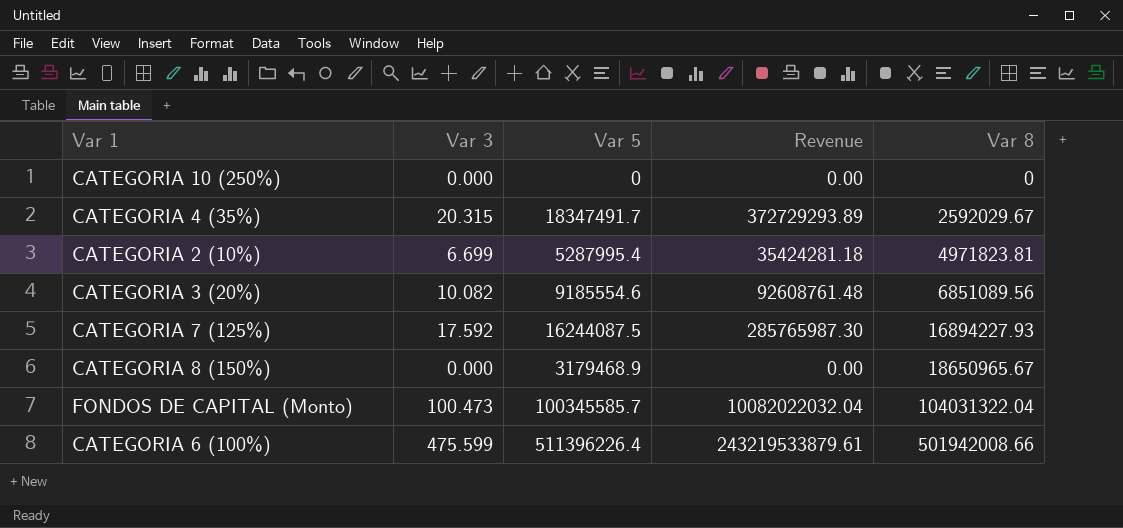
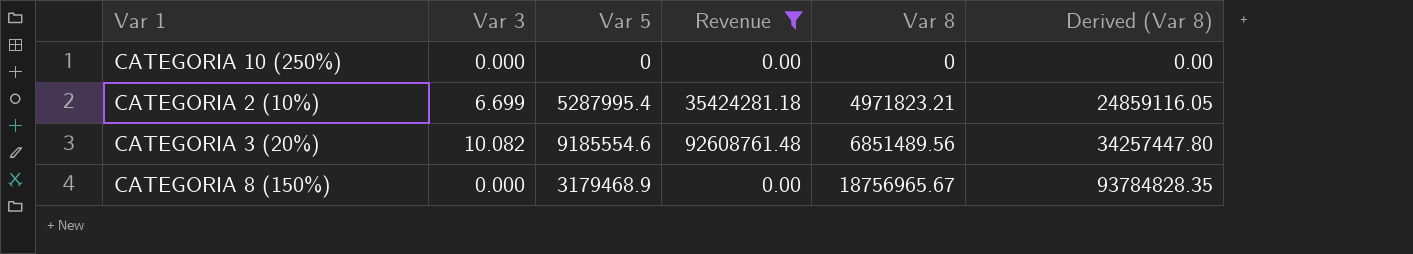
filter: none -> Revenue <= 92608761.48
column Derived (Var 8) | formula: none -> [Var 8] * 5
CATEGORIA 2 (10%) | Var 8: 4971823.81 -> 4971823.21
CATEGORIA 3 (20%) | Var 8: 6851089.56 -> 6851489.56
CATEGORIA 8 (150%) | Var 8: 18650965.67 -> 18756965.67

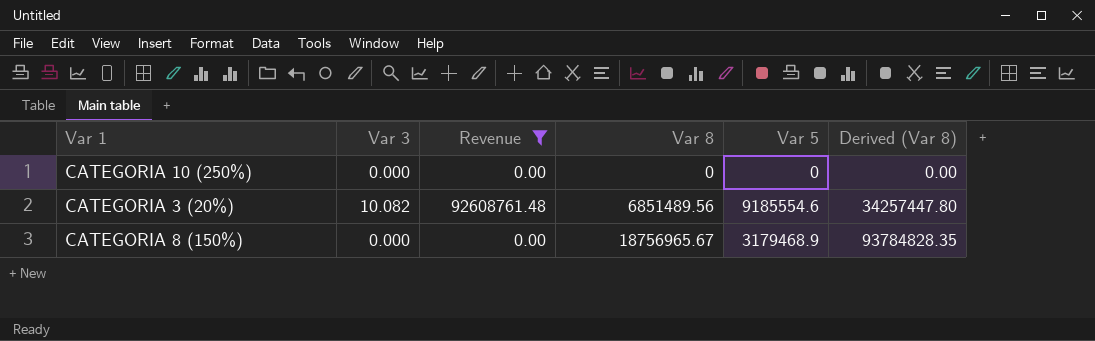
column Var 5 | position: 3 -> 5
row CATEGORIA 2 (10%): 6.699 | 5287995.4 | 35424281.18 | 4971823.21 | 24859116.05 -> none

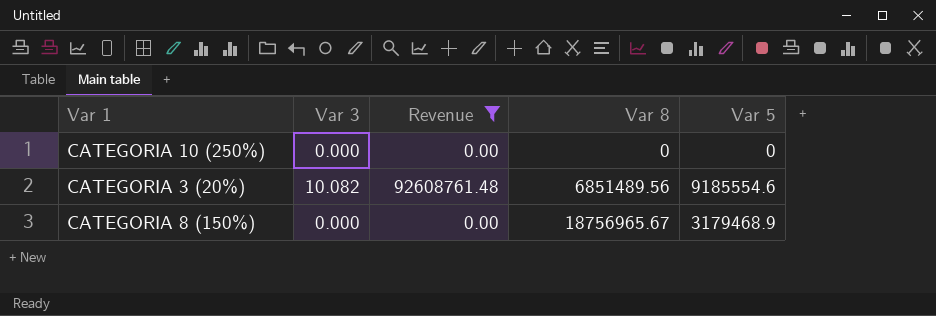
column Derived (Var 8) | formula: [Var 8] * 5 -> none

